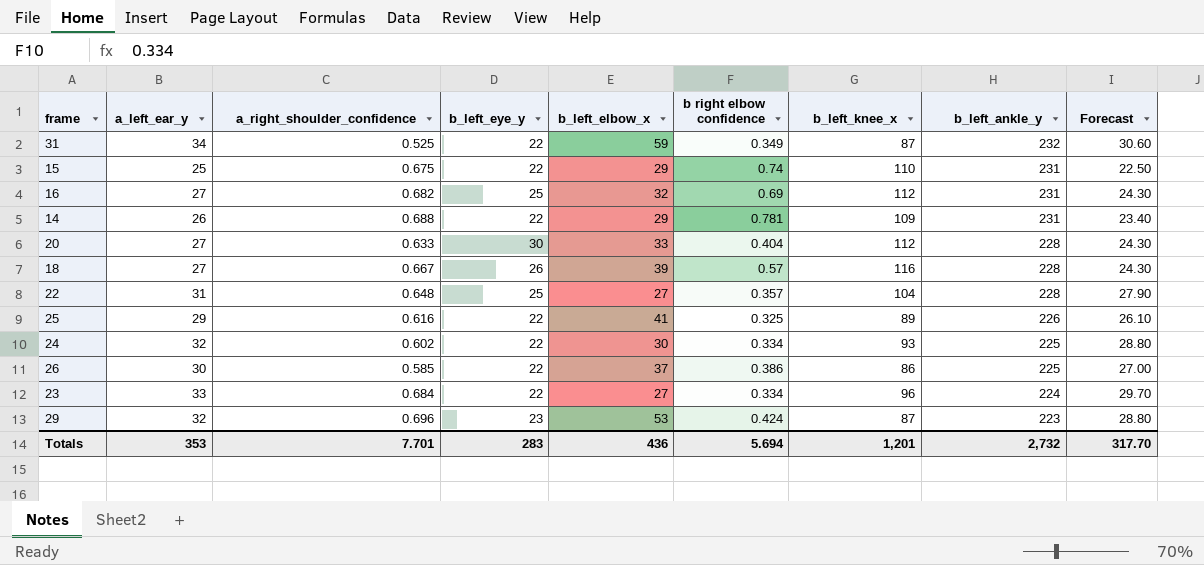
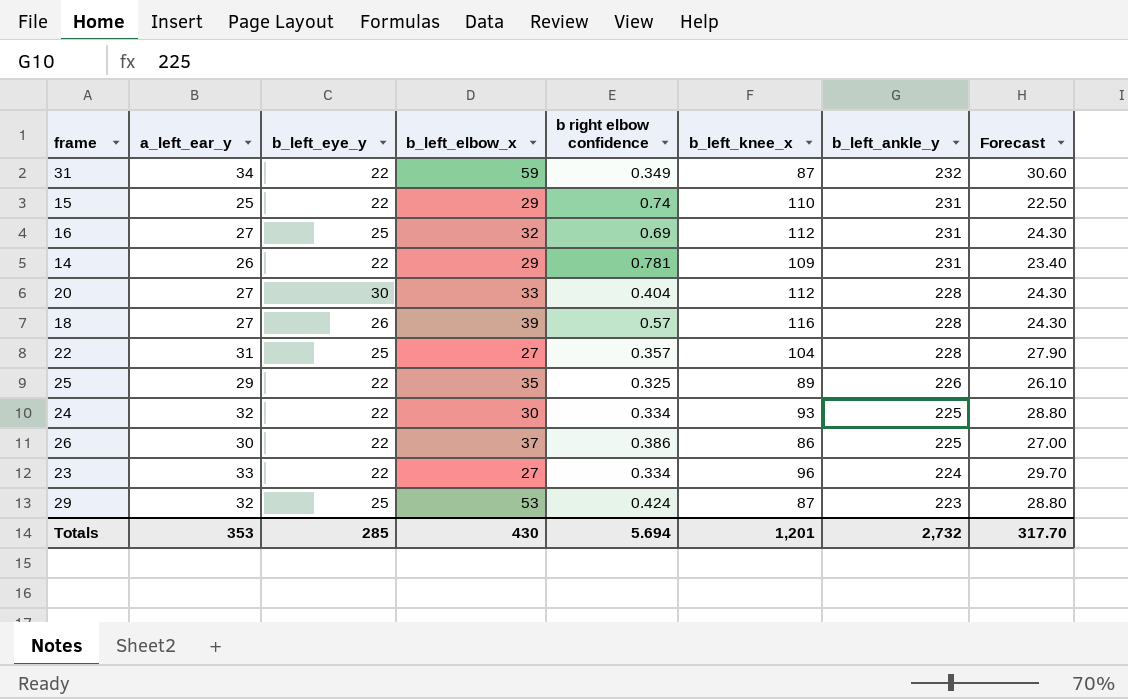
column a_right_shoulder_confidence | position: 3 -> none
25 | b_left_elbow_x: 41 -> 35
29 | b_left_eye_y: 23 -> 25
Totals | b_left_eye_y: 283 -> 285
Totals | b_left_elbow_x: 436 -> 430

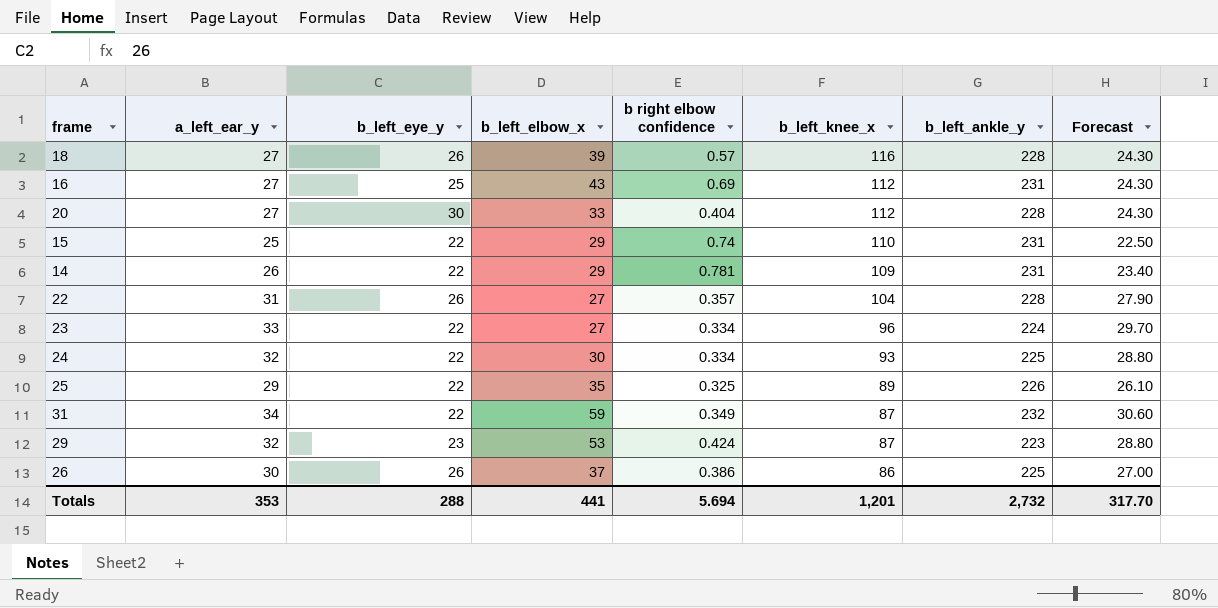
row order: b_left_ankle_y descending -> b_left_knee_x descending
16 | b_left_elbow_x: 32 -> 43
22 | b_left_eye_y: 25 -> 26
29 | b_left_eye_y: 25 -> 23
26 | b_left_eye_y: 22 -> 26
Totals | b_left_eye_y: 285 -> 288
Totals | b_left_elbow_x: 430 -> 441

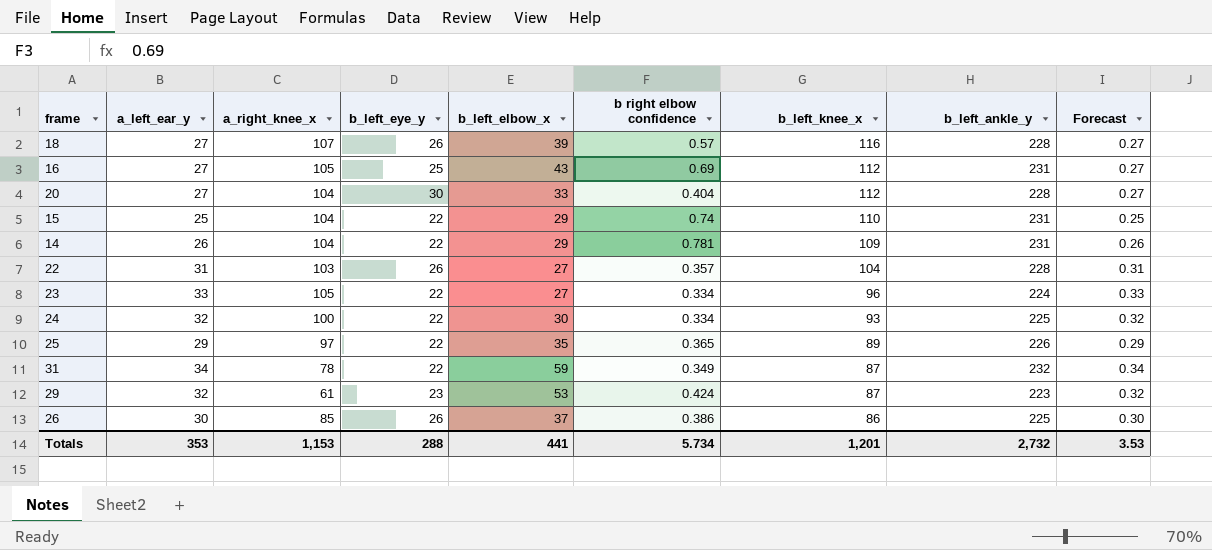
column a_right_knee_x | position: none -> 3
column Forecast | formula: [a_left_ear_y] * 0.9 -> [a_left_ear_y] * 0.01
25 | b right elbow confidence: 0.325 -> 0.365
Totals | b right elbow confidence: 5.694 -> 5.734
Totals | Forecast: 317.70 -> 3.53

